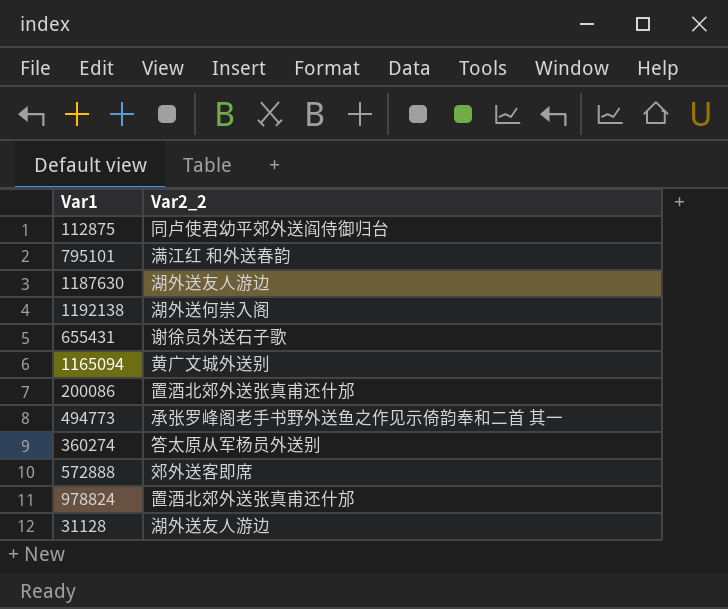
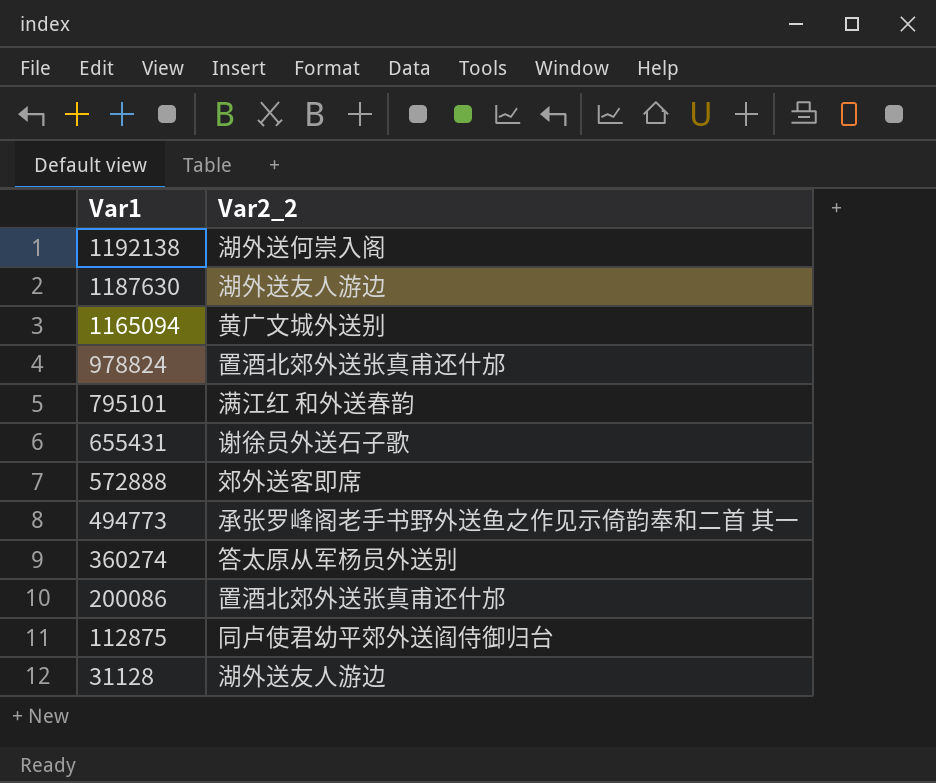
row order: none -> Var1 descending

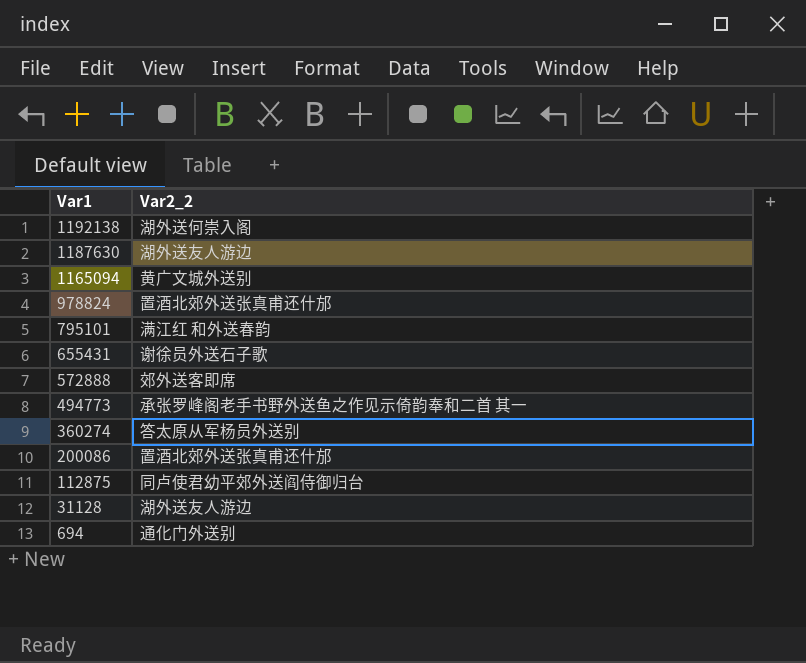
row 694: none -> 通化门外送别

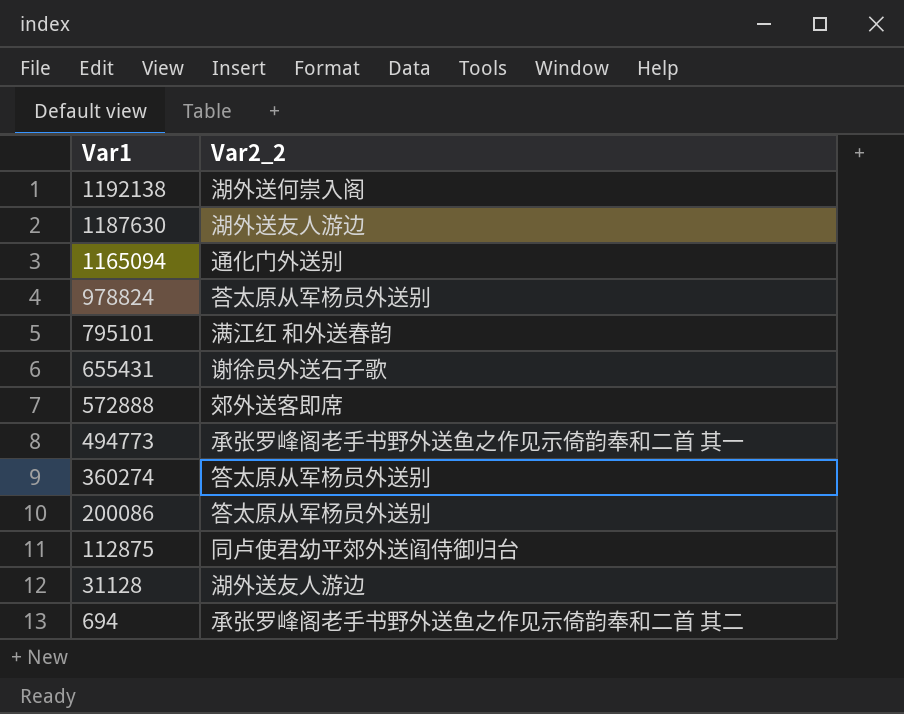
1165094 | Var2_2: 黄广文城外送别 -> 通化门外送别
978824 | Var2_2: 置酒北郊外送张真甫还什邡 -> 荅太原从军杨员外送别
200086 | Var2_2: 置酒北郊外送张真甫还什邡 -> 答太原从军杨员外送别
694 | Var2_2: 通化门外送别 -> 承张罗峰阁老手书野外送鱼之作见示倚韵奉和二首 其二

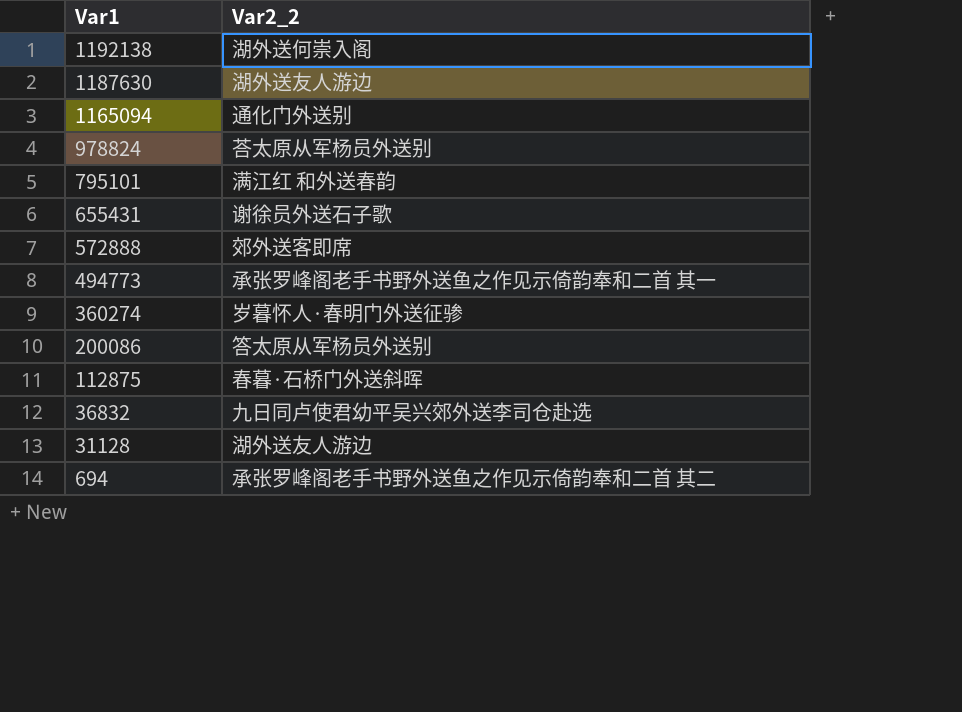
360274 | Var2_2: 答太原从军杨员外送别 -> 岁暮怀人·春明门外送征骖
112875 | Var2_2: 同卢使君幼平郊外送阎侍御归台 -> 春暮·石桥门外送斜晖
row 36832: none -> 九日同卢使君幼平吴兴郊外送李司仓赴选

